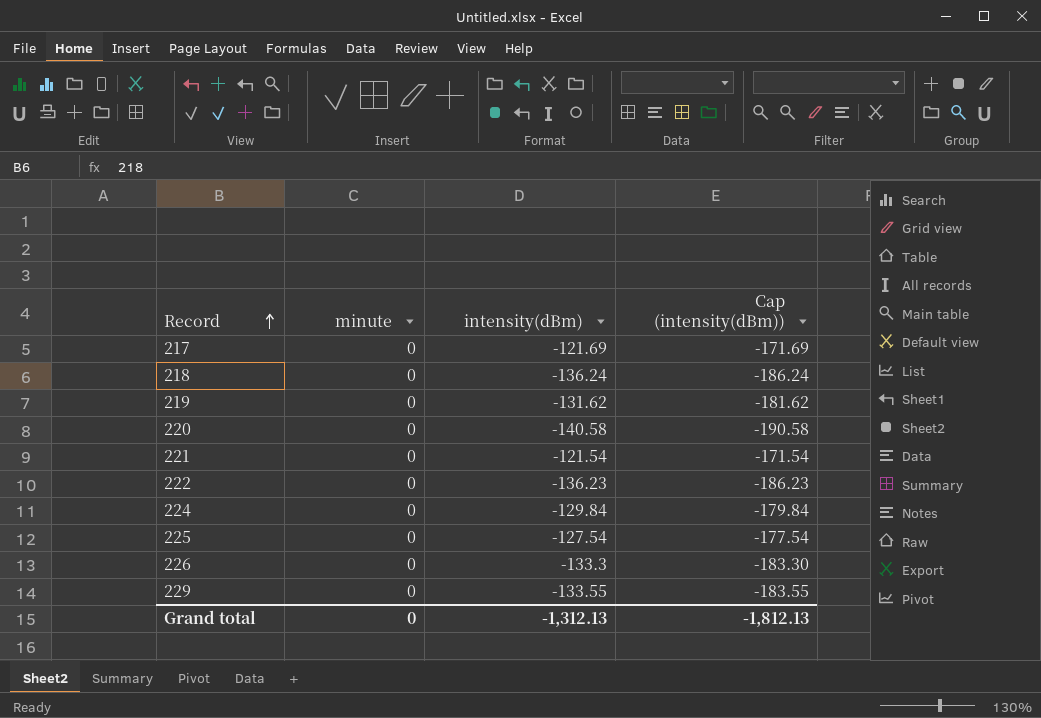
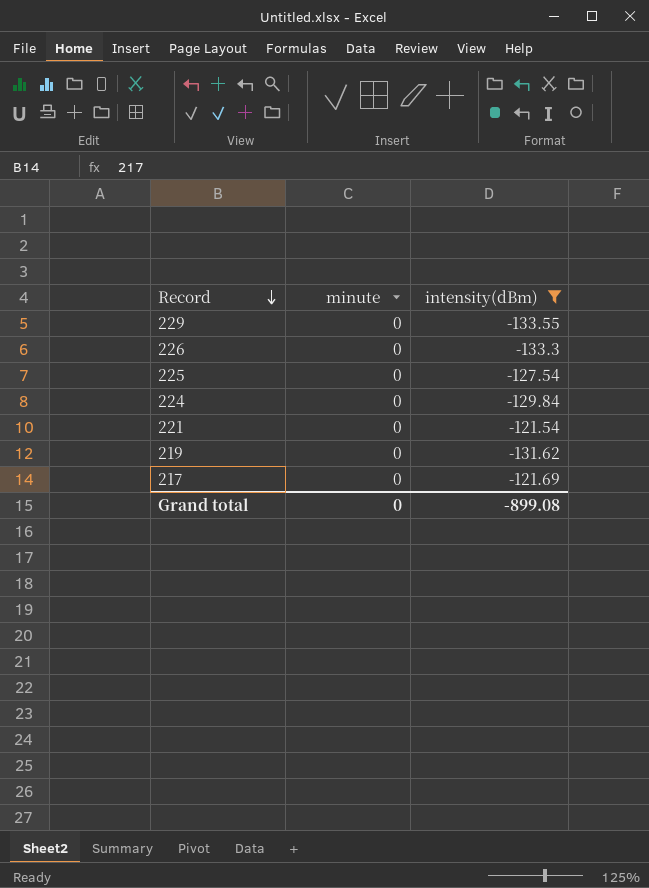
filter: none -> intensity(dBm) >= -133.55
row order: Record ascending -> Record descending
column Cap (intensity(dBm)) | formula: [intensity(dBm)] - 50 -> none
Grand total | intensity(dBm): -1,312.13 -> -899.08

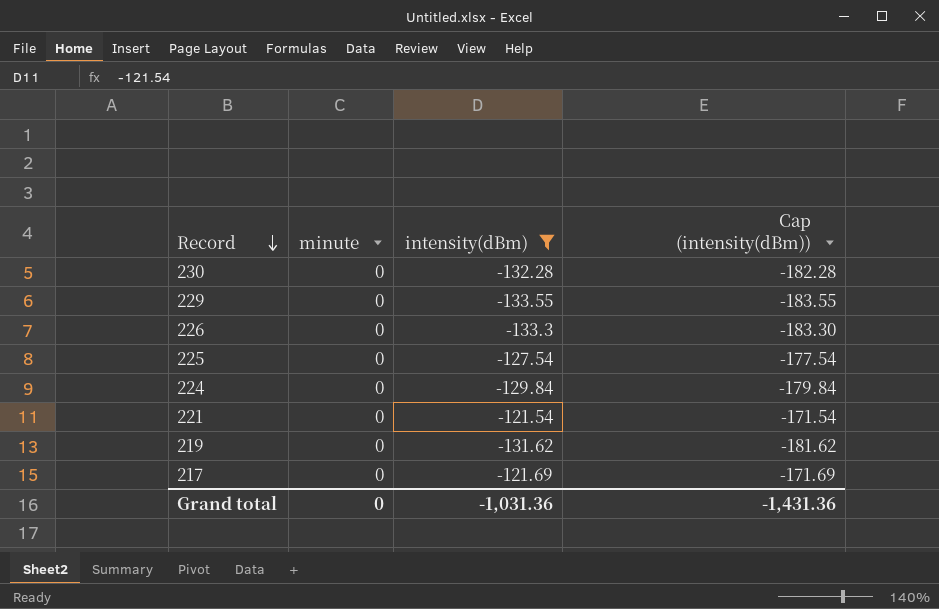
column Cap (intensity(dBm)) | formula: none -> [intensity(dBm)] - 50
row 230: none -> 0 | -132.28 | -182.28
Grand total | intensity(dBm): -899.08 -> -1,031.36

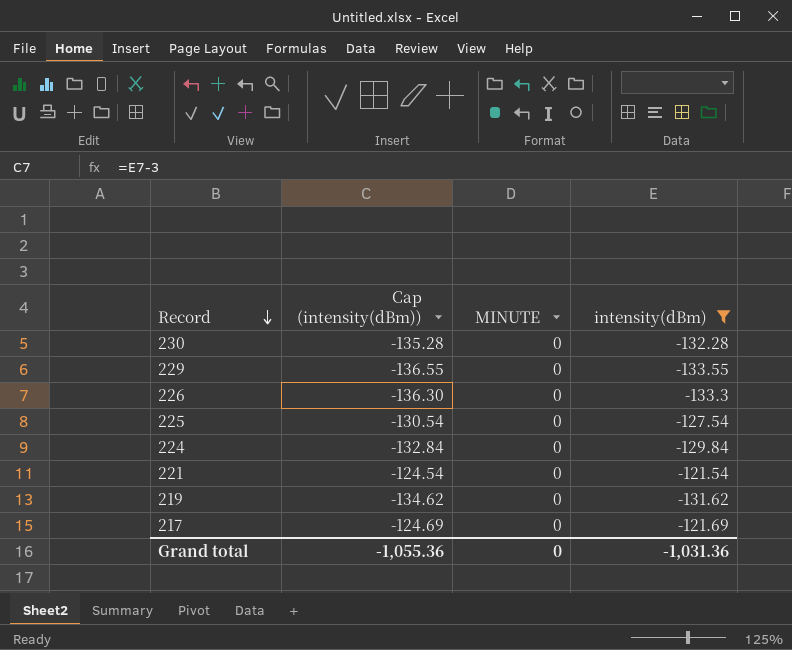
column Cap (intensity(dBm)) | formula: [intensity(dBm)] - 50 -> [intensity(dBm)] - 3
column Cap (intensity(dBm)) | position: 4 -> 2
column name: minute -> MINUTE
Grand total | Cap (intensity(dBm)): -1,431.36 -> -1,055.36

